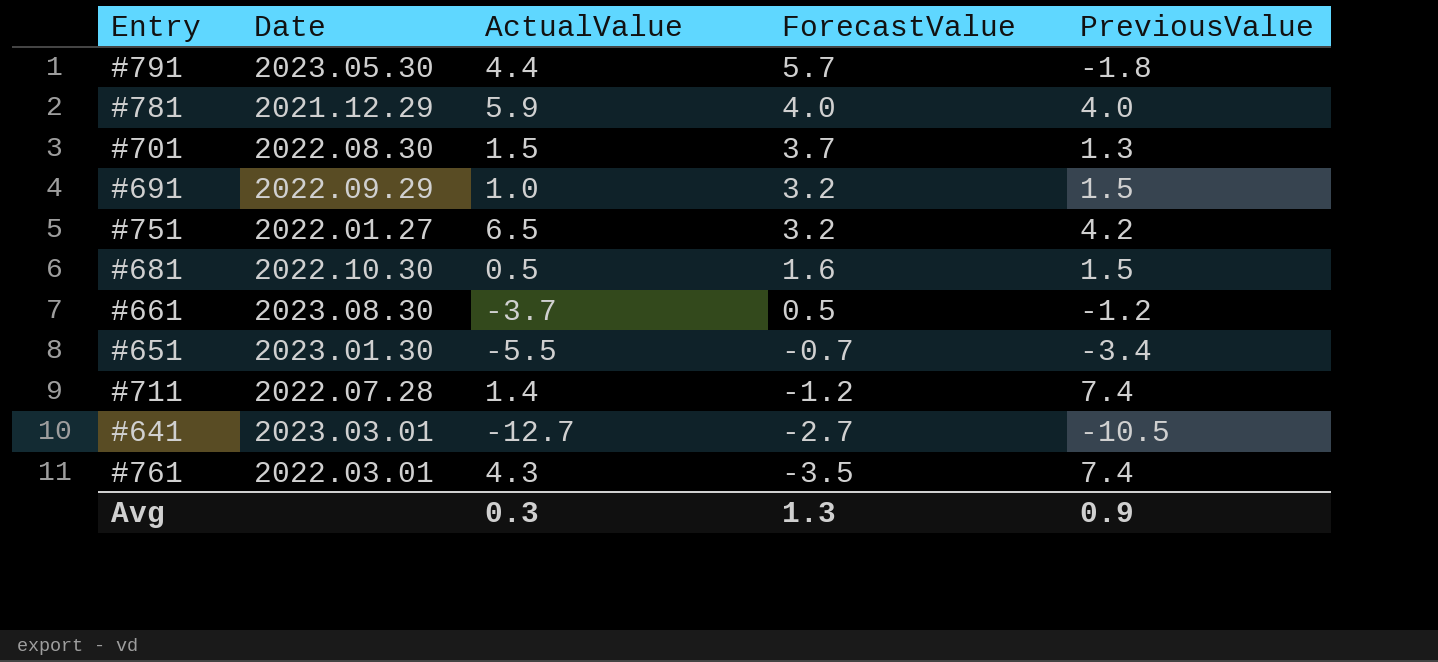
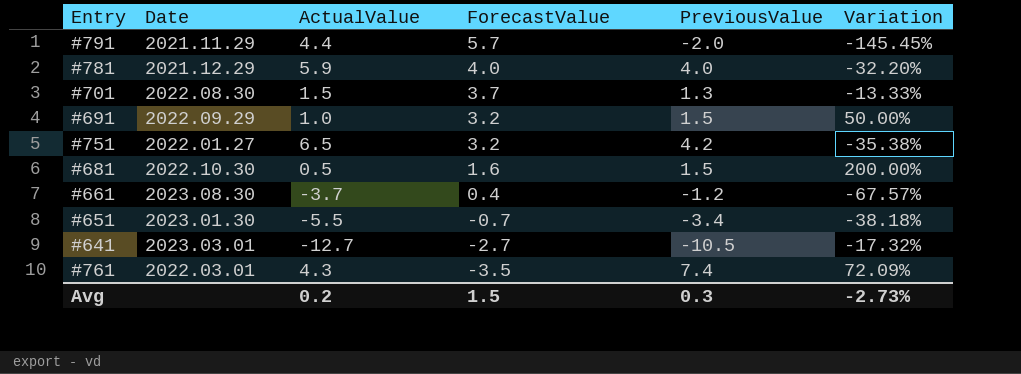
column Variation | formula: none -> ([PreviousValue] - [ActualValue]) / [ActualValue]
row #711: 2022.07.28 | 1.4 | -1.2 | 7.4 -> none
#791 | Date: 2023.05.30 -> 2021.11.29
#791 | PreviousValue: -1.8 -> -2.0
#661 | ForecastValue: 0.5 -> 0.4
Avg | ActualValue: 0.3 -> 0.2
Avg | ForecastValue: 1.3 -> 1.5
Avg | PreviousValue: 0.9 -> 0.3

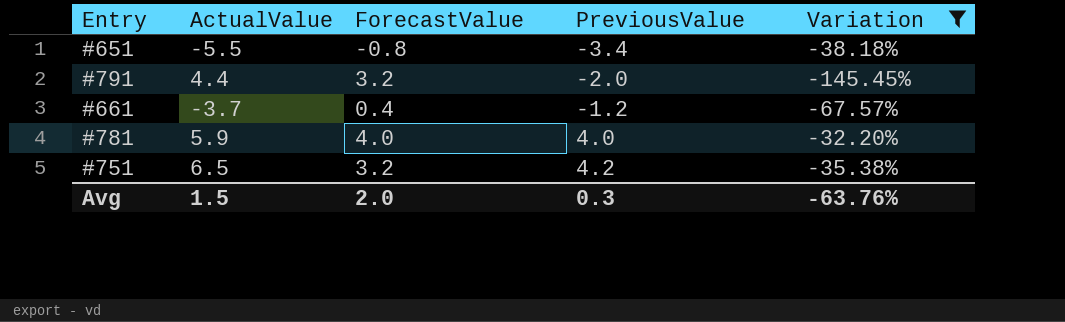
filter: none -> Variation <= -32.20%
row order: ForecastValue descending -> PreviousValue ascending
column Date | position: 2 -> none
#651 | ForecastValue: -0.7 -> -0.8
#791 | ForecastValue: 5.7 -> 3.2
Avg | ActualValue: 0.2 -> 1.5
Avg | ForecastValue: 1.5 -> 2.0
Avg | Variation: -2.73% -> -63.76%

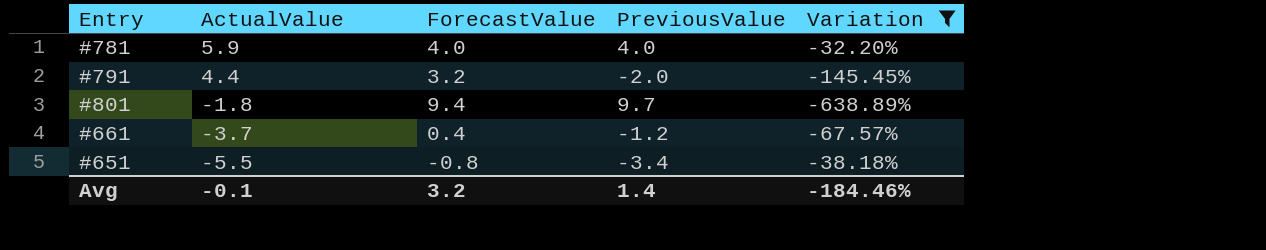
row order: PreviousValue ascending -> ActualValue descending
row #751: 6.5 | 3.2 | 4.2 | -35.38% -> none
row #801: none -> -1.8 | 9.4 | 9.7 | -638.89%
Avg | ActualValue: 1.5 -> -0.1
Avg | ForecastValue: 2.0 -> 3.2
Avg | PreviousValue: 0.3 -> 1.4
Avg | Variation: -63.76% -> -184.46%

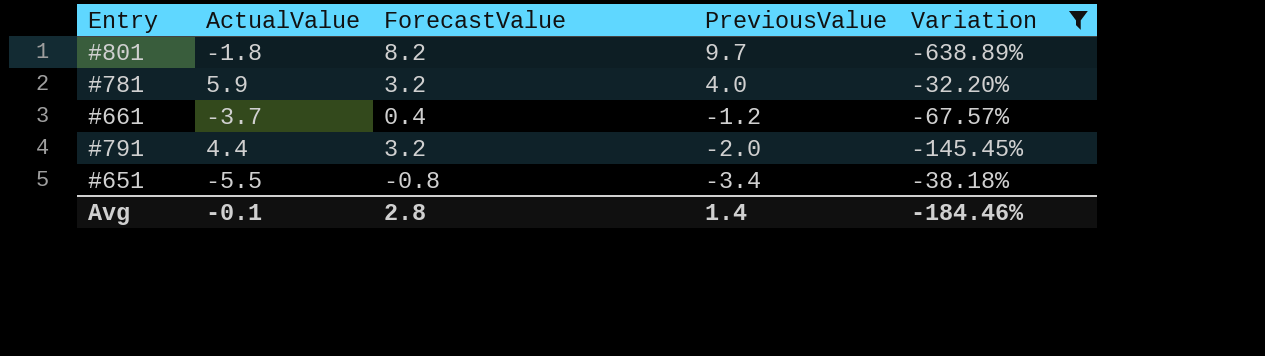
row order: ActualValue descending -> PreviousValue descending
#801 | ForecastValue: 9.4 -> 8.2
#781 | ForecastValue: 4.0 -> 3.2
Avg | ForecastValue: 3.2 -> 2.8

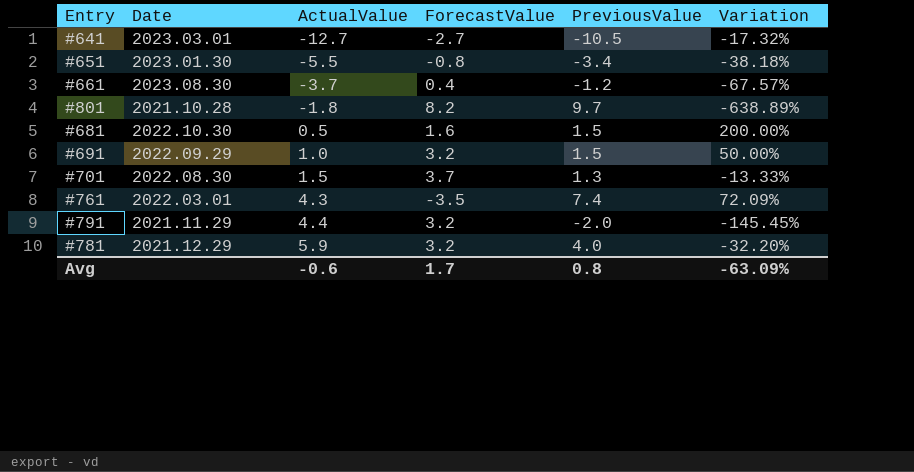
filter: Variation <= -32.20% -> none
row order: PreviousValue descending -> ActualValue ascending
column Date | position: none -> 2
Avg | ActualValue: -0.1 -> -0.6
Avg | ForecastValue: 2.8 -> 1.7
Avg | PreviousValue: 1.4 -> 0.8
Avg | Variation: -184.46% -> -63.09%

